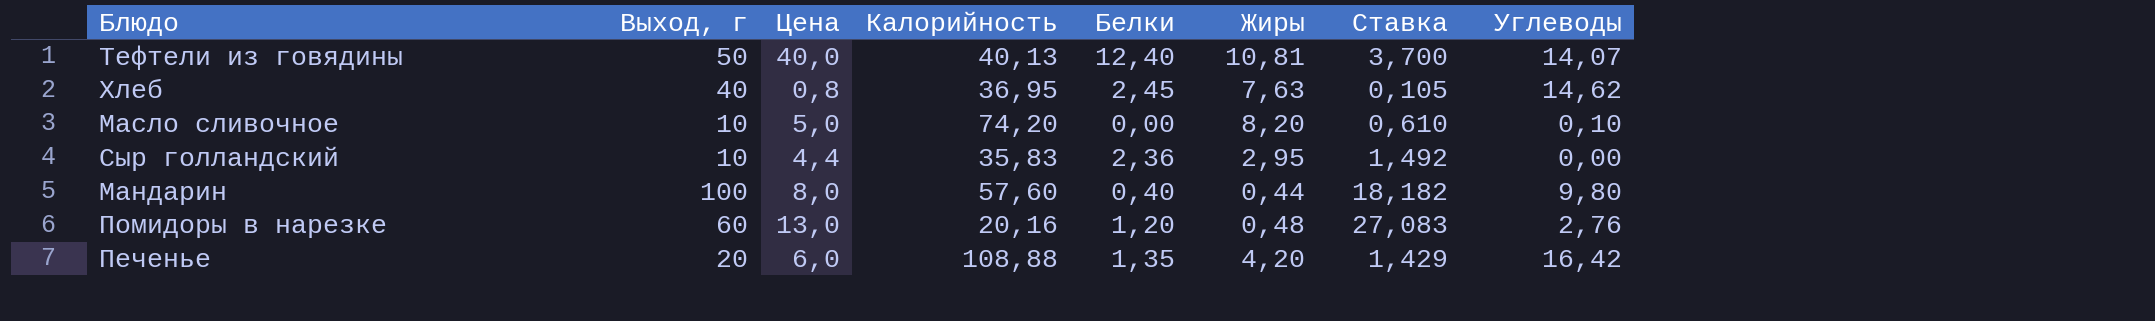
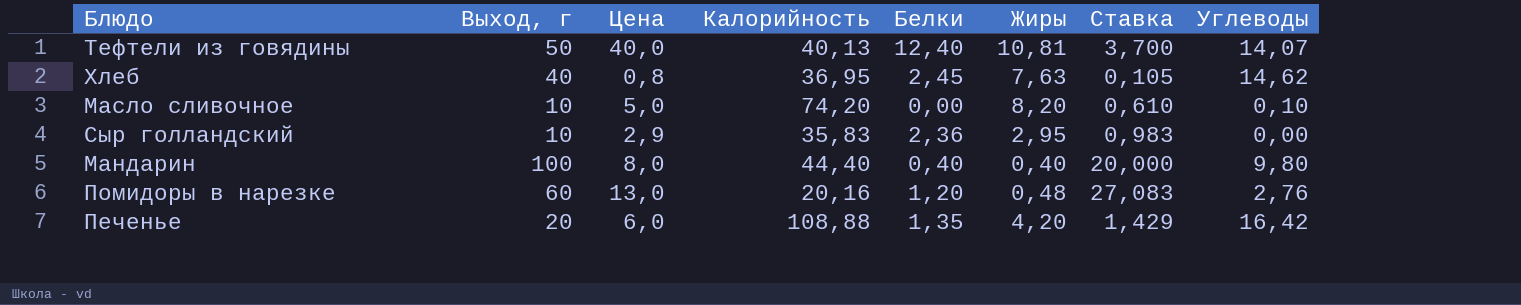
Сыр голландский | Цена: 4,4 -> 2,9
Сыр голландский | Ставка: 1,492 -> 0,983
Мандарин | Калорийность: 57,60 -> 44,40
Мандарин | Жиры: 0,44 -> 0,40
Мандарин | Ставка: 18,182 -> 20,000

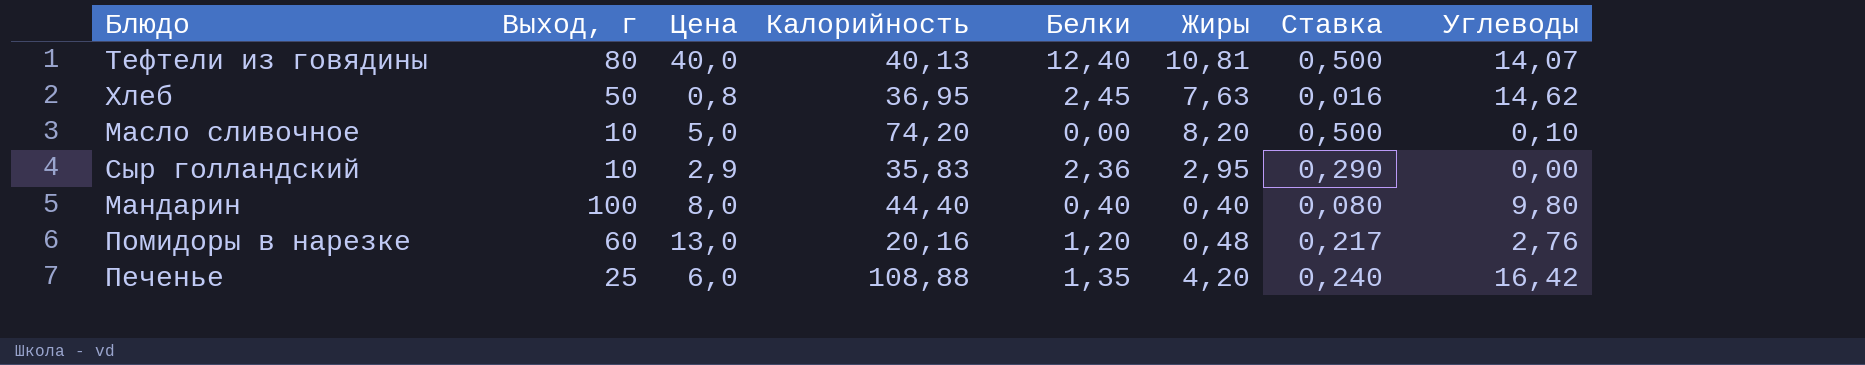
column Ставка | formula: [Цена] / [Жиры] -> [Цена] / [Выход, г]
Тефтели из говядины | Выход, г: 50 -> 80
Хлеб | Выход, г: 40 -> 50
Печенье | Выход, г: 20 -> 25

